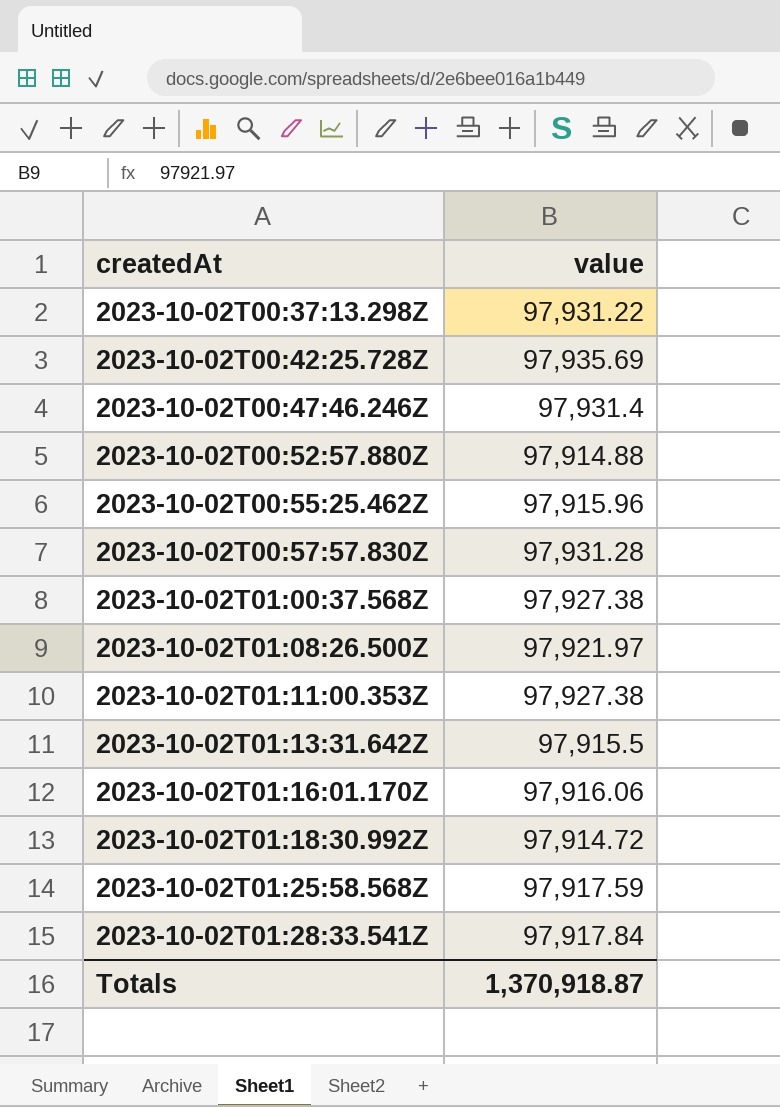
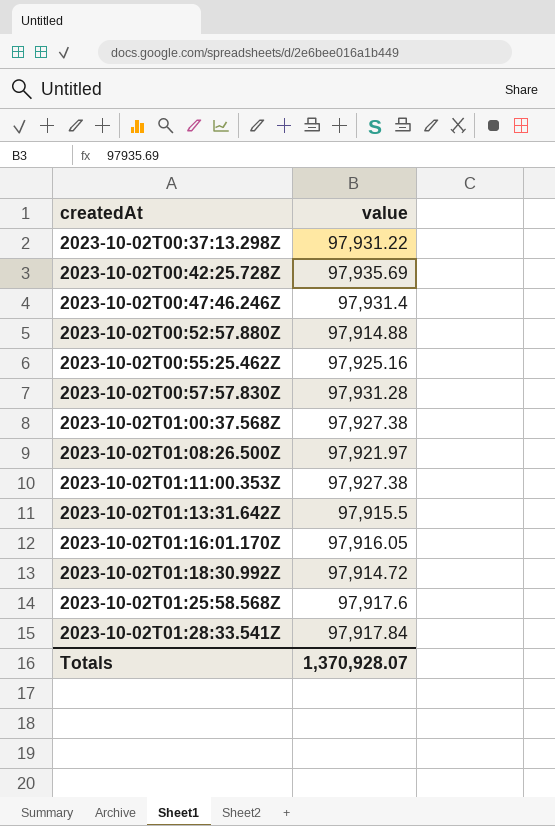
2023-10-02T00:55:25.462Z | value: 97,915.96 -> 97,925.16
2023-10-02T01:16:01.170Z | value: 97,916.06 -> 97,916.05
2023-10-02T01:25:58.568Z | value: 97,917.59 -> 97,917.6
Totals | value: 1,370,918.87 -> 1,370,928.07

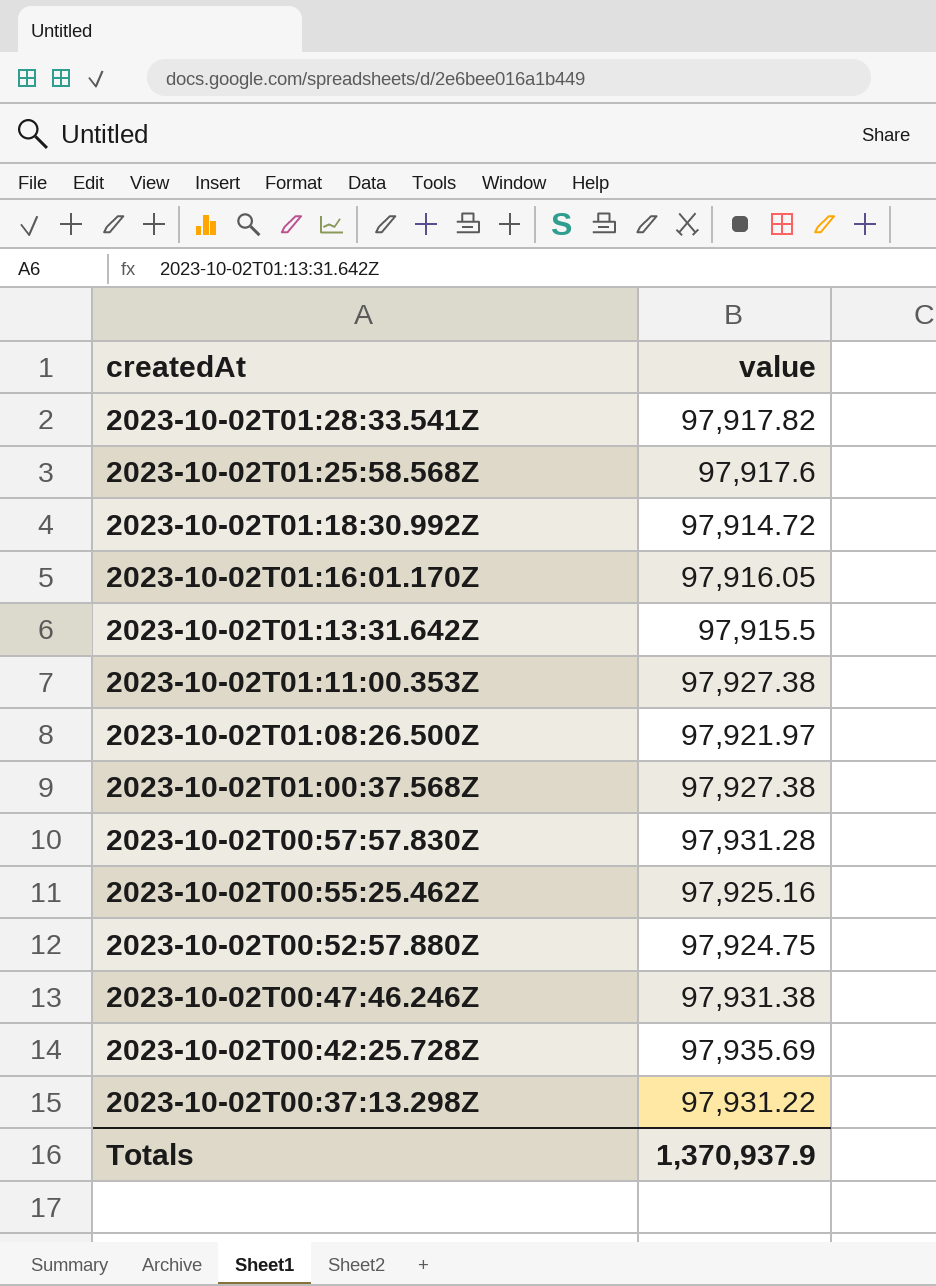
row order: createdAt ascending -> createdAt descending
2023-10-02T01:28:33.541Z | value: 97,917.84 -> 97,917.82
2023-10-02T00:52:57.880Z | value: 97,914.88 -> 97,924.75
2023-10-02T00:47:46.246Z | value: 97,931.4 -> 97,931.38
Totals | value: 1,370,928.07 -> 1,370,937.9

